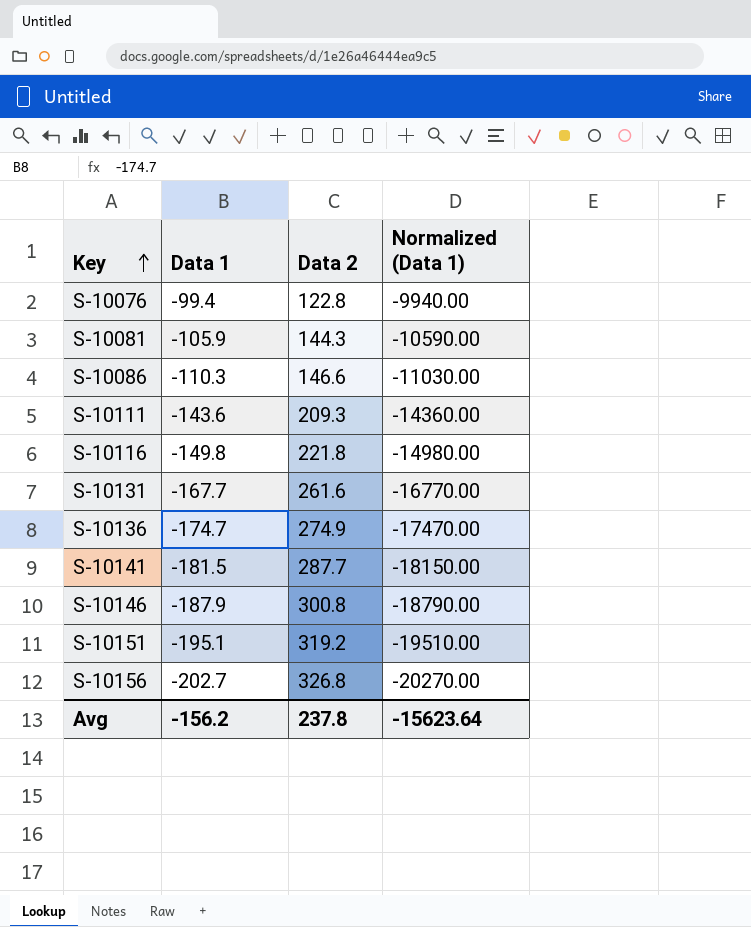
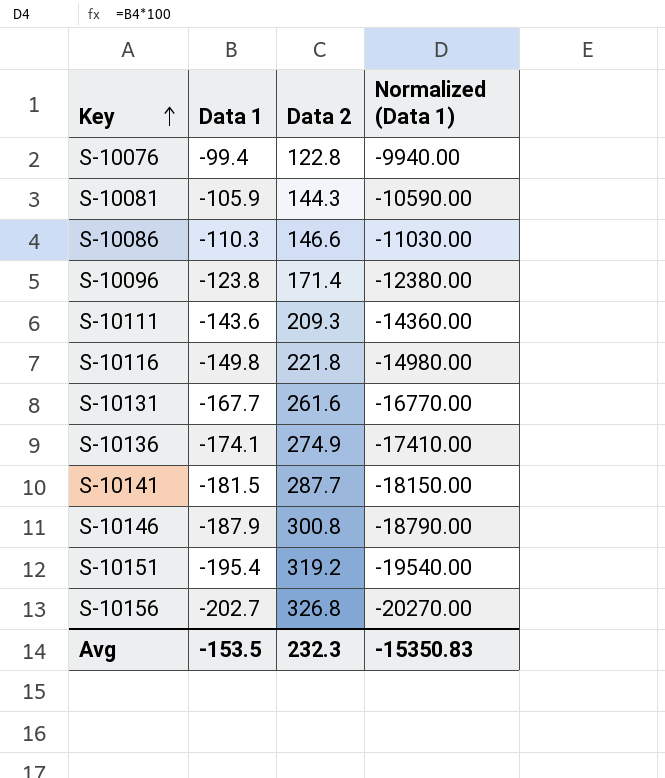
row S-10096: none -> -123.8 | 171.4 | -12380.00
S-10136 | Data 1: -174.7 -> -174.1
S-10136 | Normalized (Data 1): -17470.00 -> -17410.00
S-10151 | Data 1: -195.1 -> -195.4
S-10151 | Normalized (Data 1): -19510.00 -> -19540.00
Avg | Data 1: -156.2 -> -153.5
Avg | Data 2: 237.8 -> 232.3
Avg | Normalized (Data 1): -15623.64 -> -15350.83

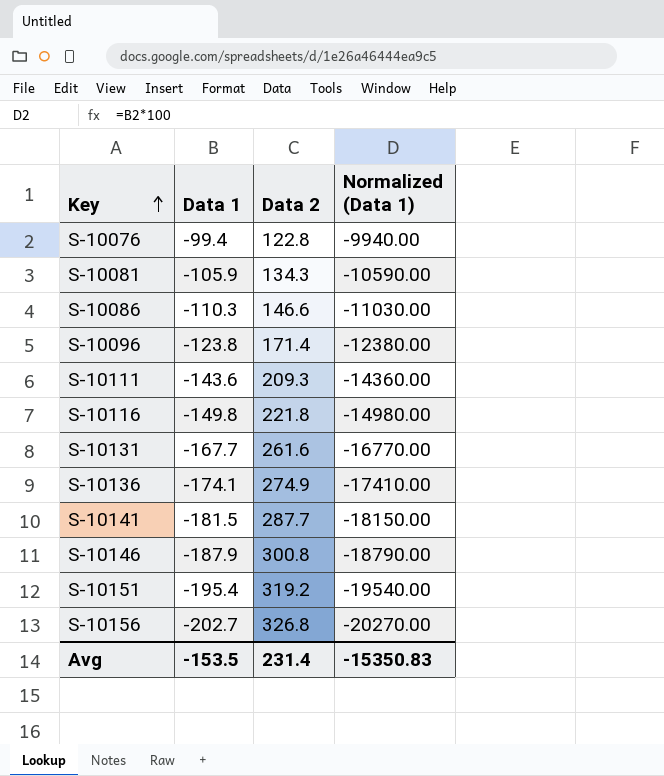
S-10081 | Data 2: 144.3 -> 134.3
Avg | Data 2: 232.3 -> 231.4

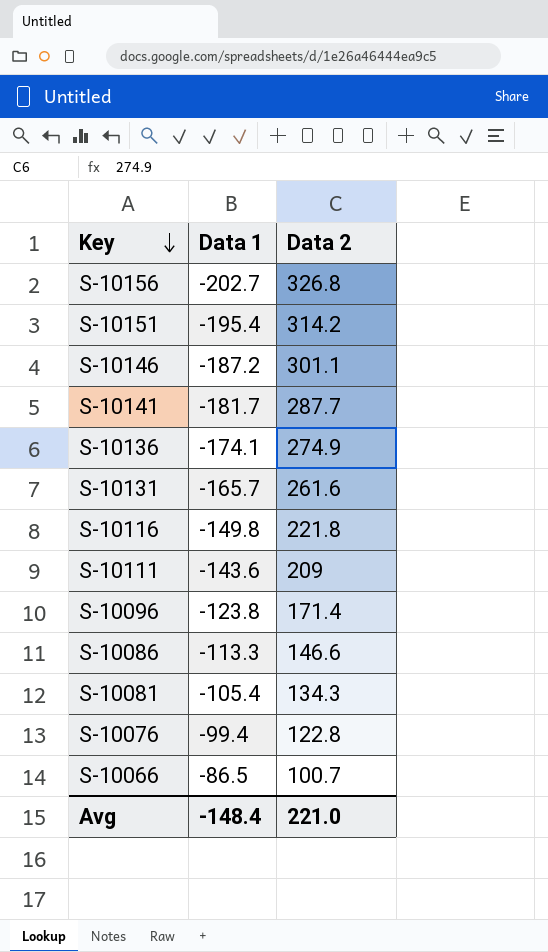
row order: Key ascending -> Key descending
column Normalized (Data 1) | formula: [Data 1] * 100 -> none
S-10151 | Data 2: 319.2 -> 314.2
S-10146 | Data 1: -187.9 -> -187.2
S-10146 | Data 2: 300.8 -> 301.1
S-10141 | Data 1: -181.5 -> -181.7
S-10131 | Data 1: -167.7 -> -165.7
S-10111 | Data 2: 209.3 -> 209
S-10086 | Data 1: -110.3 -> -113.3
S-10081 | Data 1: -105.9 -> -105.4
row S-10066: none -> -86.5 | 100.7
Avg | Data 1: -153.5 -> -148.4
Avg | Data 2: 231.4 -> 221.0

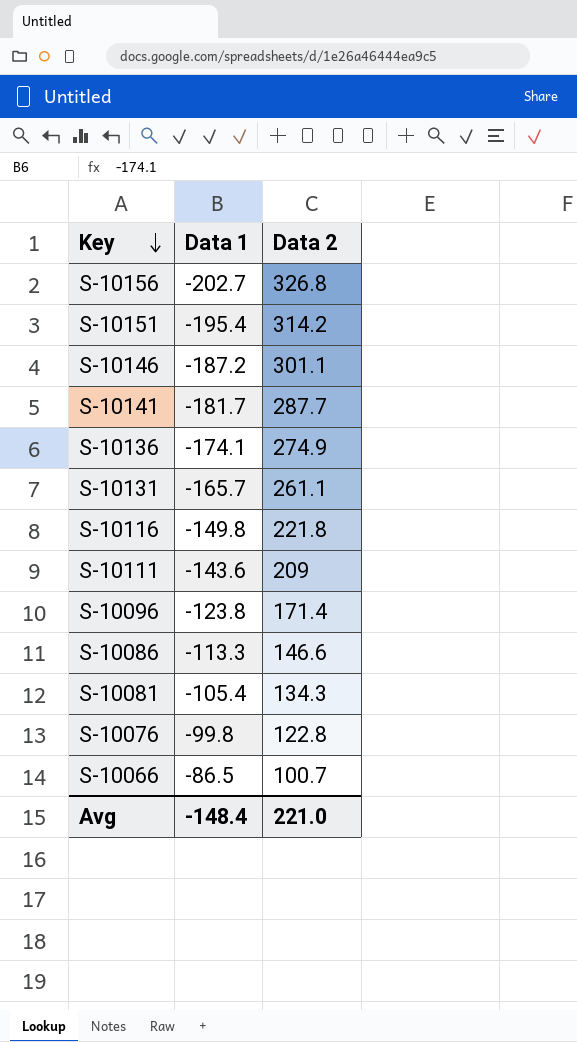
S-10131 | Data 2: 261.6 -> 261.1
S-10076 | Data 1: -99.4 -> -99.8

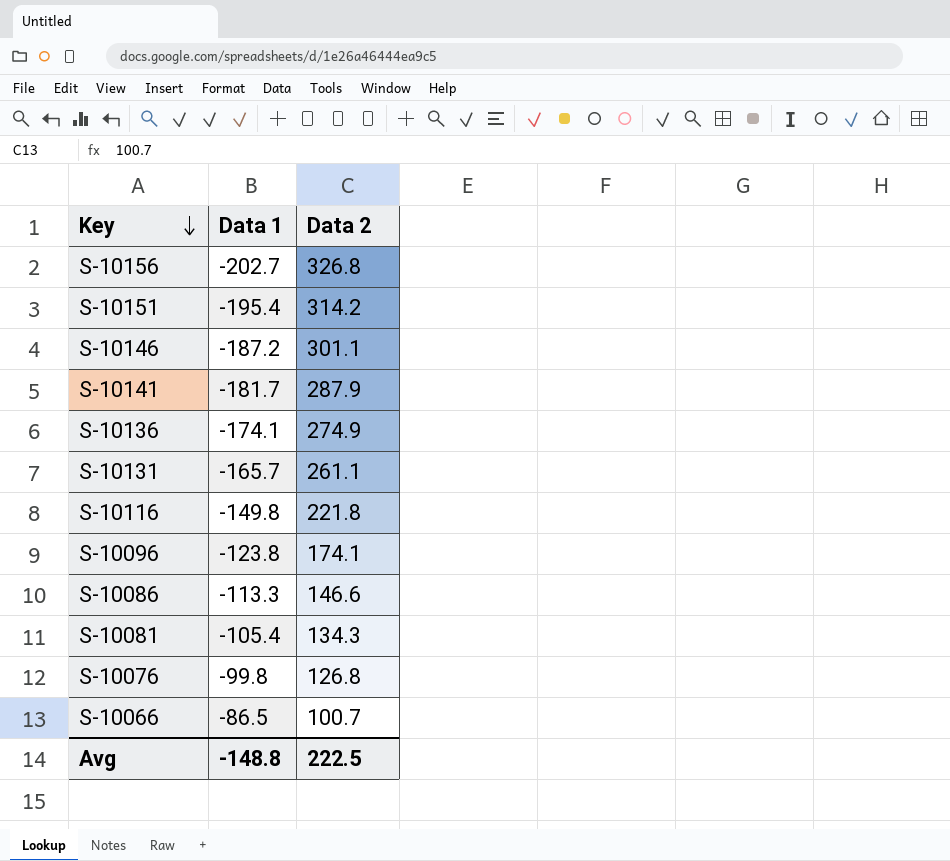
row S-10111: -143.6 | 209 -> none
S-10141 | Data 2: 287.7 -> 287.9
S-10096 | Data 2: 171.4 -> 174.1
S-10076 | Data 2: 122.8 -> 126.8
Avg | Data 1: -148.4 -> -148.8
Avg | Data 2: 221.0 -> 222.5

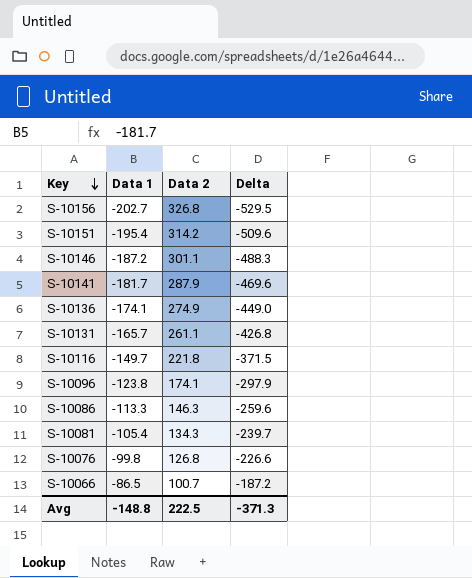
column Delta | formula: none -> [Data 1] - [Data 2]
S-10116 | Data 1: -149.8 -> -149.7
S-10086 | Data 2: 146.6 -> 146.3

